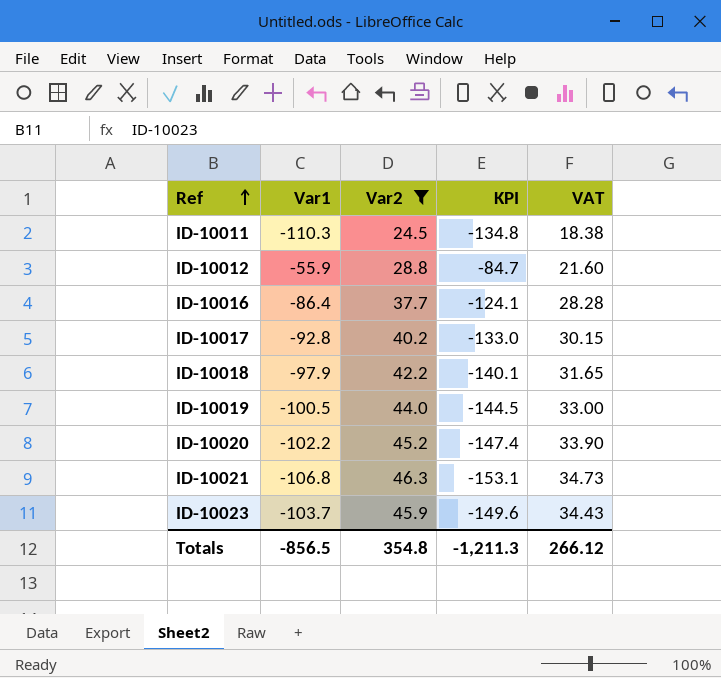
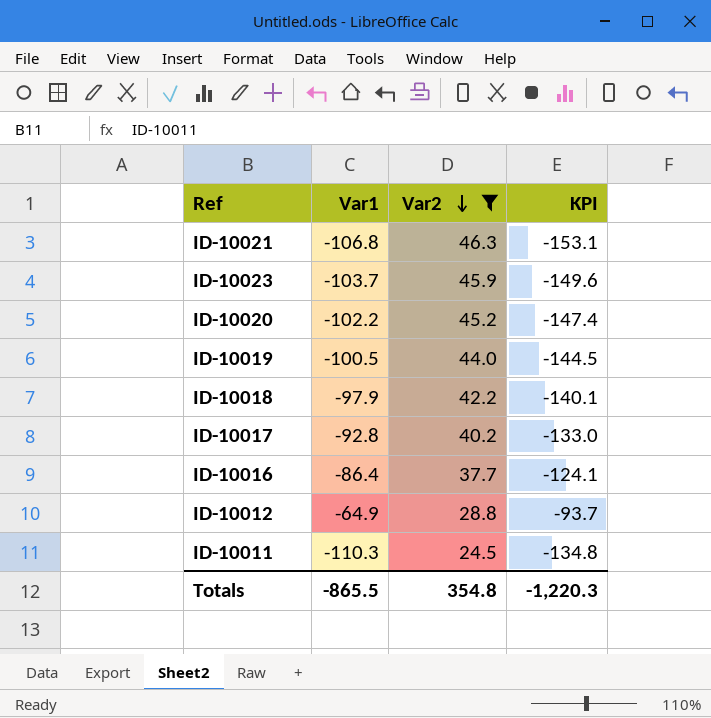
row order: Ref ascending -> Var2 descending
column VAT | formula: [Var2] * 0.75 -> none
ID-10012 | Var1: -55.9 -> -64.9
ID-10012 | KPI: -84.7 -> -93.7
Totals | Var1: -856.5 -> -865.5
Totals | KPI: -1,211.3 -> -1,220.3

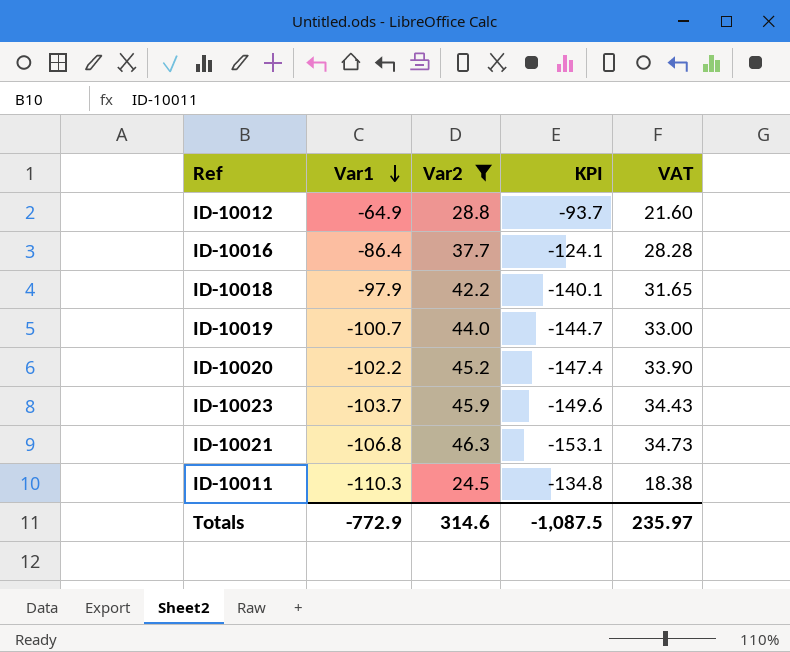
row order: Var2 descending -> Var1 descending
column VAT | formula: none -> [Var2] * 0.75
row ID-10017: -92.8 | 40.2 | -133.0 -> none
ID-10019 | Var1: -100.5 -> -100.7
ID-10019 | KPI: -144.5 -> -144.7
Totals | Var1: -865.5 -> -772.9
Totals | Var2: 354.8 -> 314.6
Totals | KPI: -1,220.3 -> -1,087.5

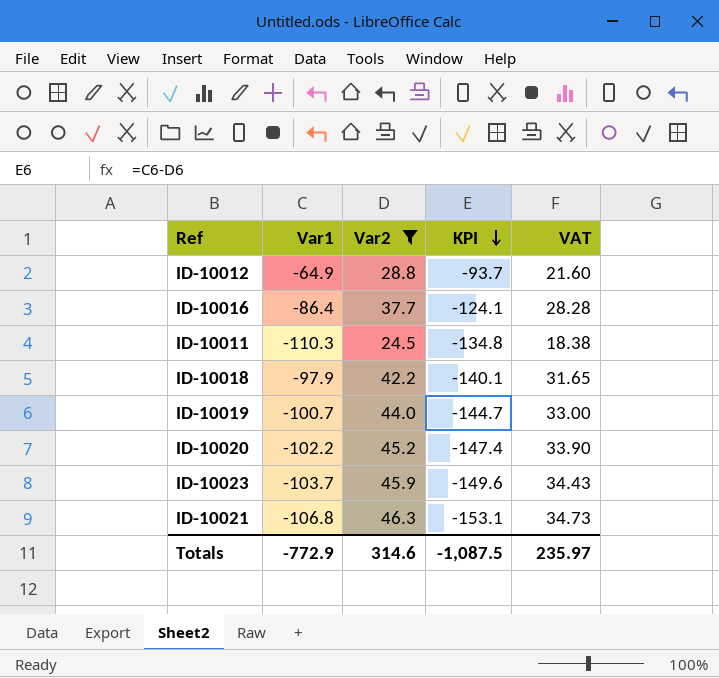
row order: Var1 descending -> KPI descending

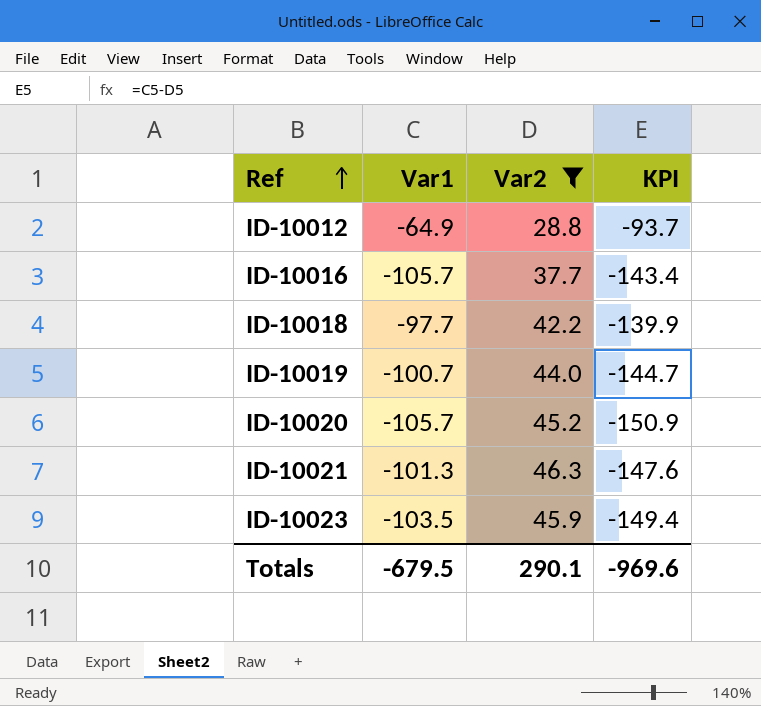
row order: KPI descending -> Ref ascending
column VAT | formula: [Var2] * 0.75 -> none
row ID-10011: -110.3 | 24.5 | -134.8 | 18.38 -> none
ID-10016 | Var1: -86.4 -> -105.7
ID-10016 | KPI: -124.1 -> -143.4
ID-10018 | Var1: -97.9 -> -97.7
ID-10018 | KPI: -140.1 -> -139.9
ID-10020 | Var1: -102.2 -> -105.7
ID-10020 | KPI: -147.4 -> -150.9
ID-10021 | Var1: -106.8 -> -101.3
ID-10021 | KPI: -153.1 -> -147.6
ID-10023 | Var1: -103.7 -> -103.5
ID-10023 | KPI: -149.6 -> -149.4
Totals | Var1: -772.9 -> -679.5
Totals | Var2: 314.6 -> 290.1
Totals | KPI: -1,087.5 -> -969.6

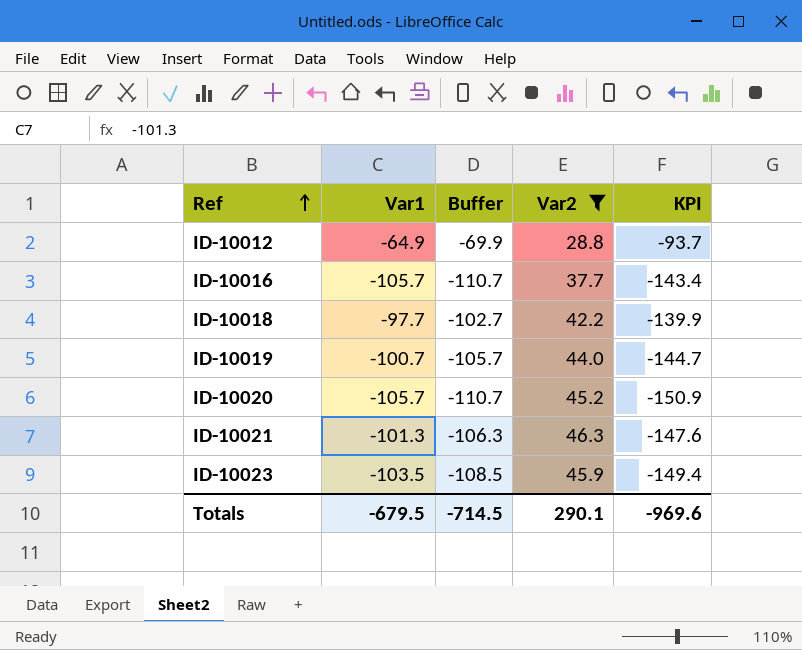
column Buffer | formula: none -> [Var1] - 5

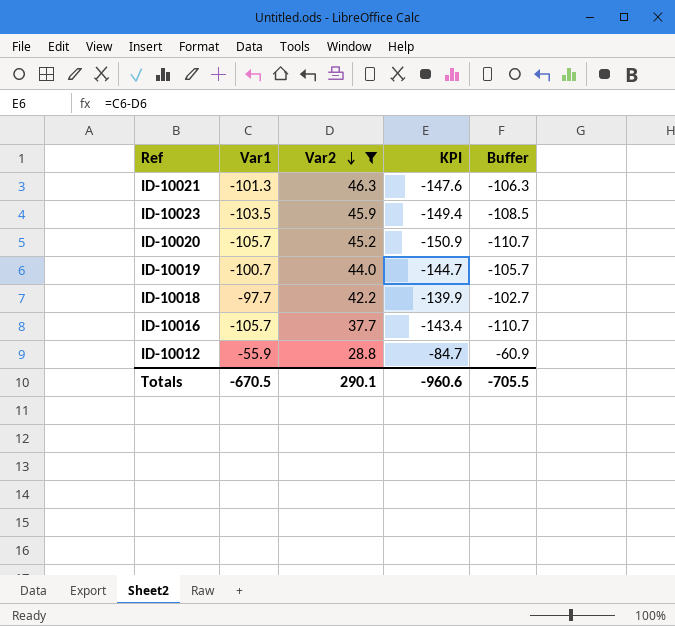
row order: Ref ascending -> Var2 descending
column Buffer | position: 3 -> 5
ID-10012 | Var1: -64.9 -> -55.9
ID-10012 | KPI: -93.7 -> -84.7
ID-10012 | Buffer: -69.9 -> -60.9
Totals | Var1: -679.5 -> -670.5
Totals | KPI: -969.6 -> -960.6
Totals | Buffer: -714.5 -> -705.5

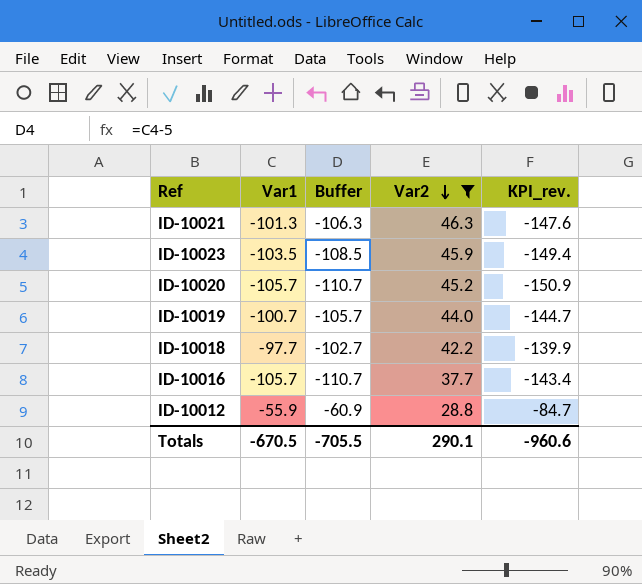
column Buffer | position: 5 -> 3
column name: KPI -> KPI_rev.

